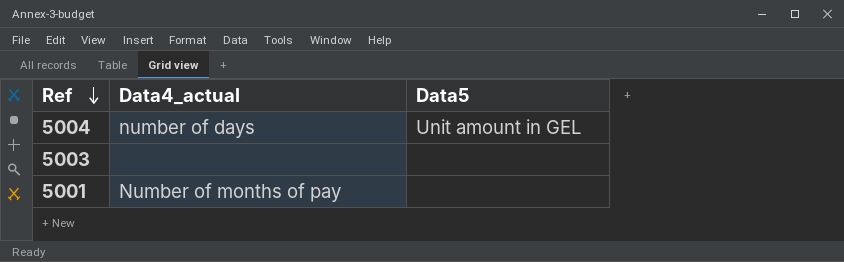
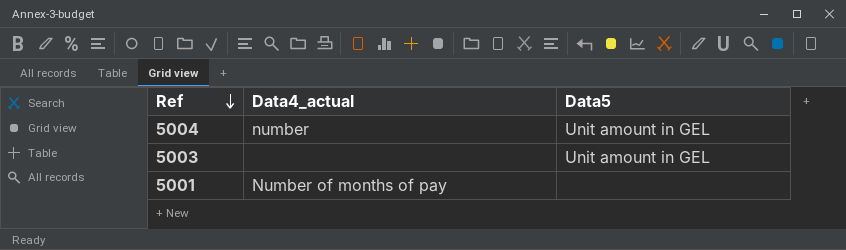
5004 | Data4_actual: number of days -> number
5003 | Data5: none -> Unit amount in GEL

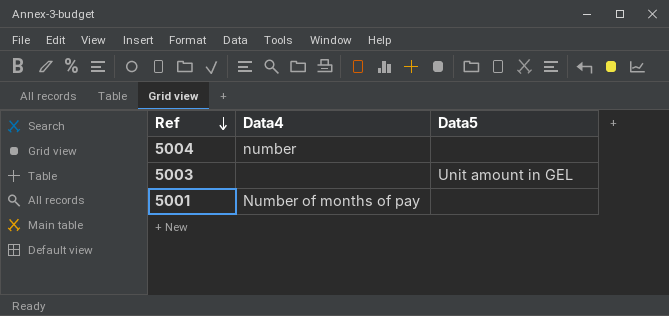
column name: Data4_actual -> Data4
5004 | Data5: Unit amount in GEL -> none

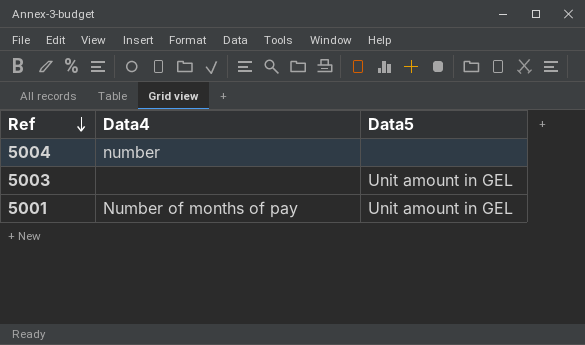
5001 | Data5: none -> Unit amount in GEL

